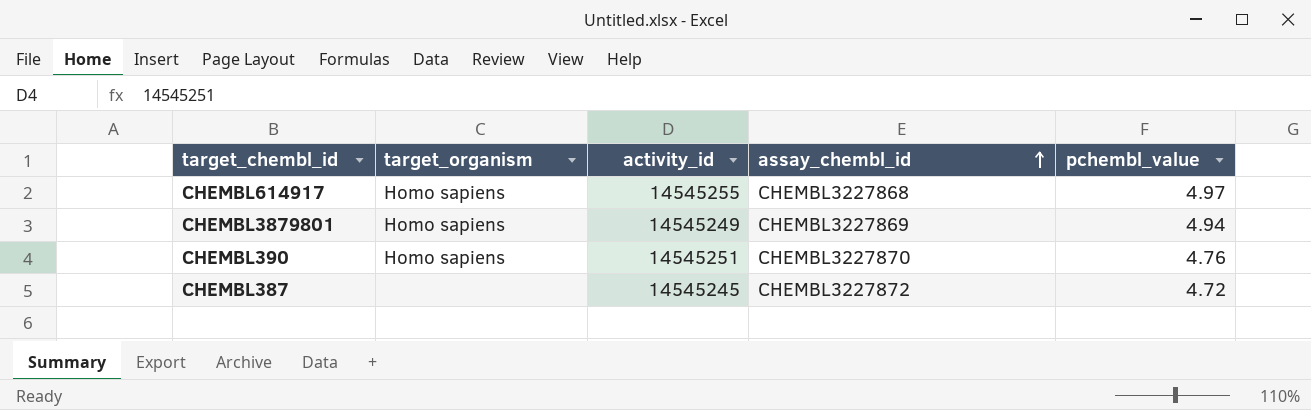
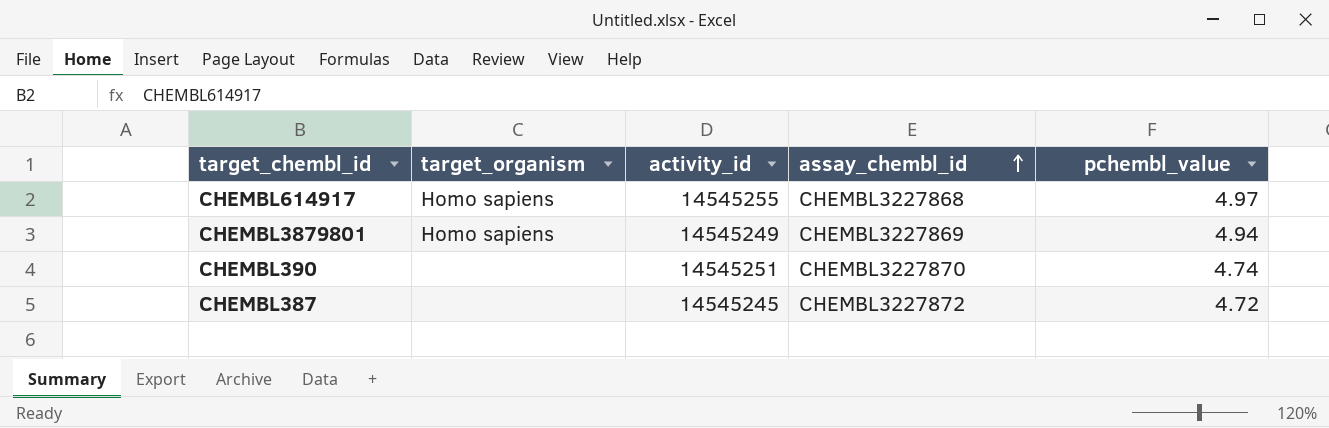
CHEMBL390 | target_organism: Homo sapiens -> none
CHEMBL390 | pchembl_value: 4.76 -> 4.74

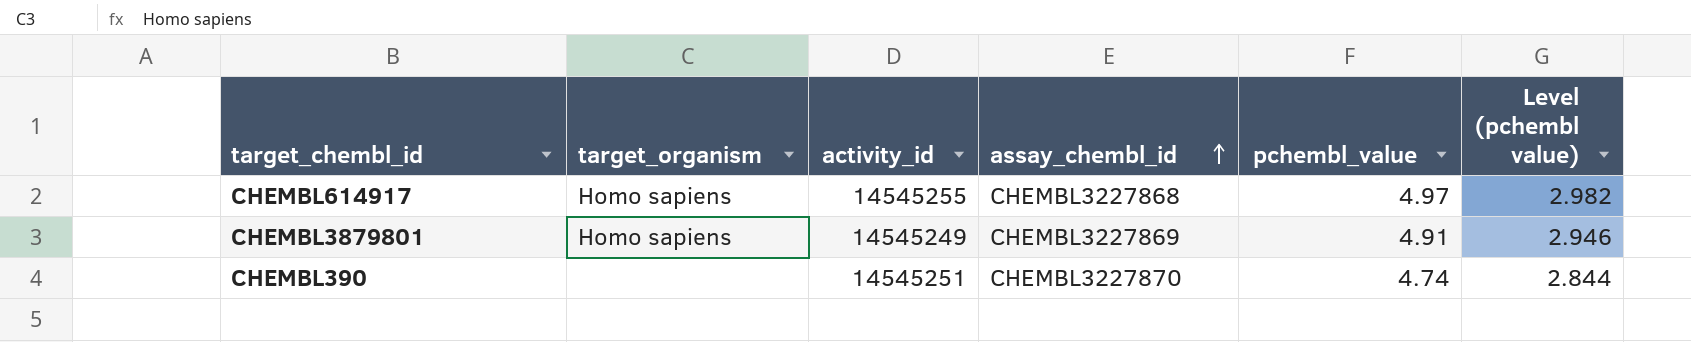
column Level (pchembl value) | formula: none -> [pchembl_value] * 0.6
row CHEMBL387: none | 14545245 | CHEMBL3227872 | 4.72 -> none
CHEMBL3879801 | pchembl_value: 4.94 -> 4.91

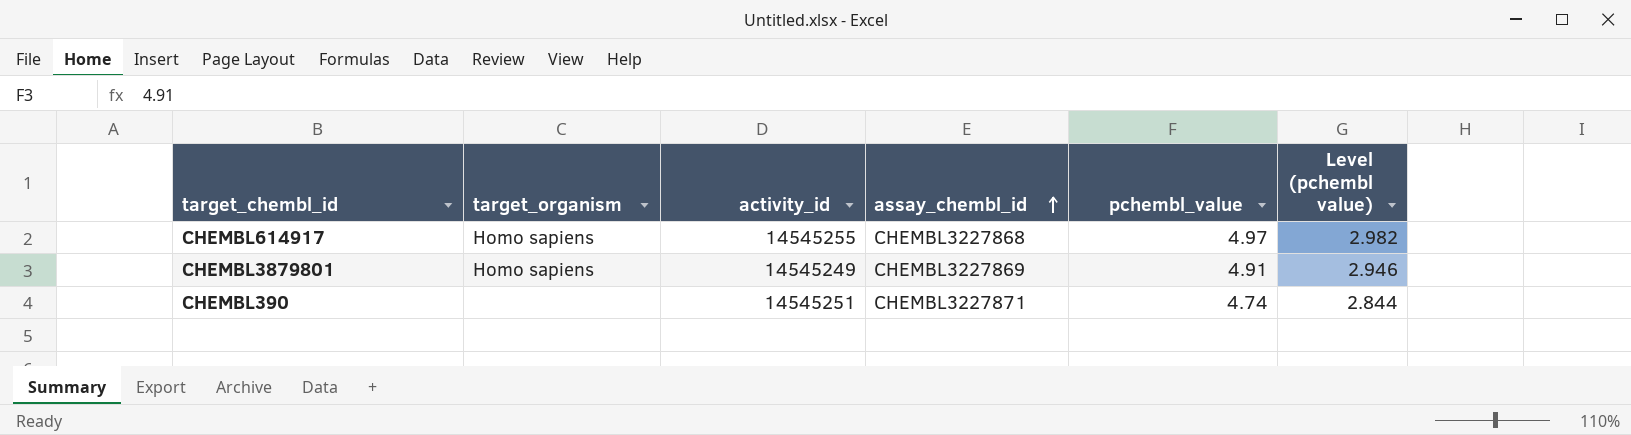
CHEMBL390 | assay_chembl_id: CHEMBL3227870 -> CHEMBL3227871

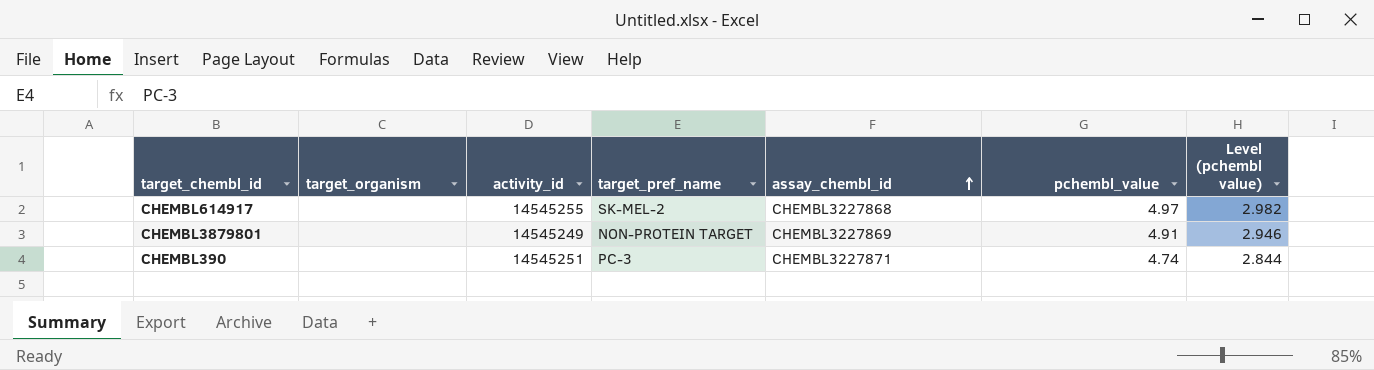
column target_pref_name | position: none -> 4
CHEMBL614917 | target_organism: Homo sapiens -> none
CHEMBL3879801 | target_organism: Homo sapiens -> none

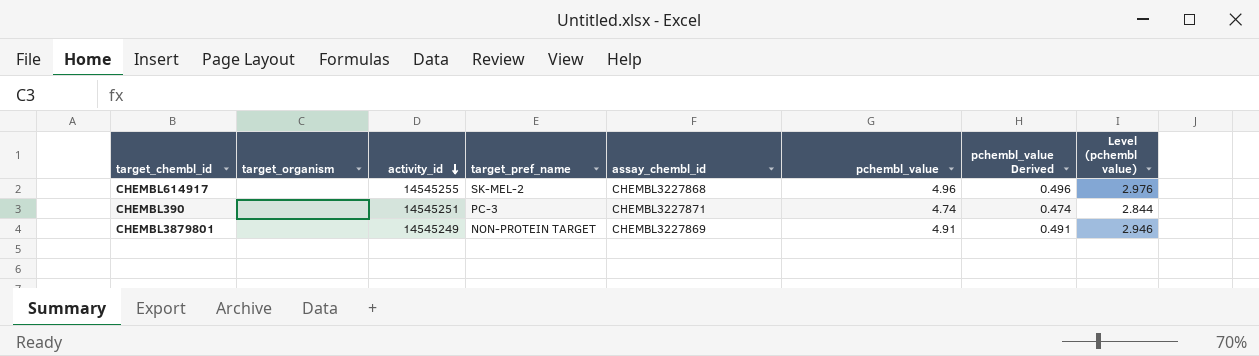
row order: assay_chembl_id ascending -> activity_id descending
column pchembl_value Derived | formula: none -> [pchembl_value] * 0.1
CHEMBL614917 | pchembl_value: 4.97 -> 4.96
CHEMBL614917 | Level (pchembl value): 2.982 -> 2.976

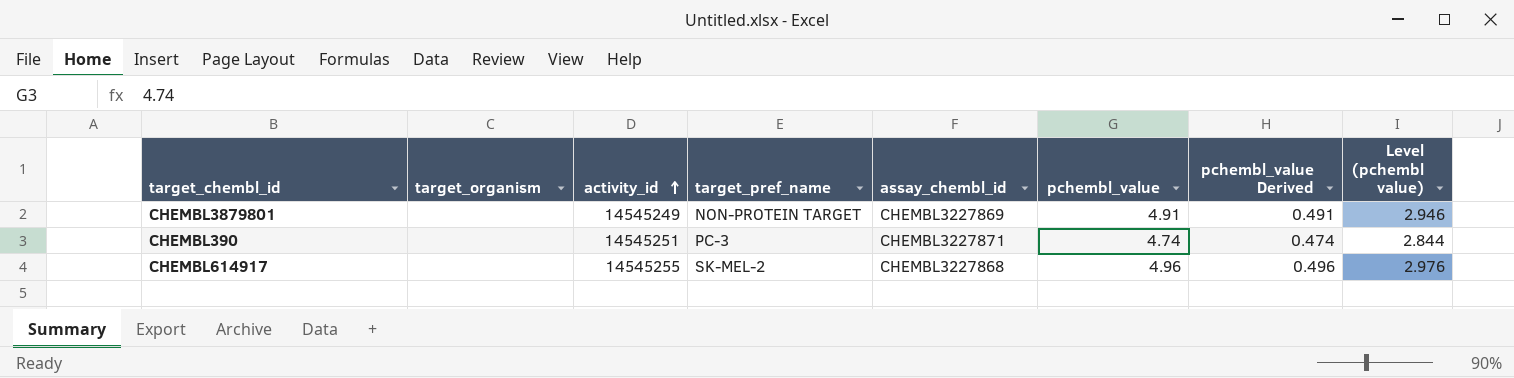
row order: activity_id descending -> activity_id ascending

